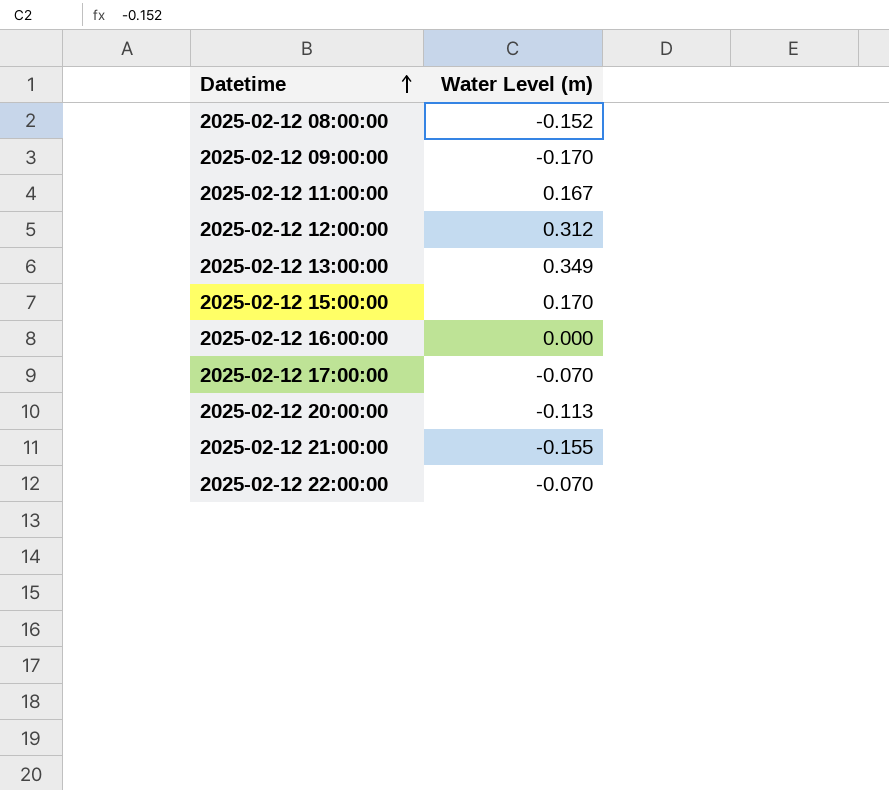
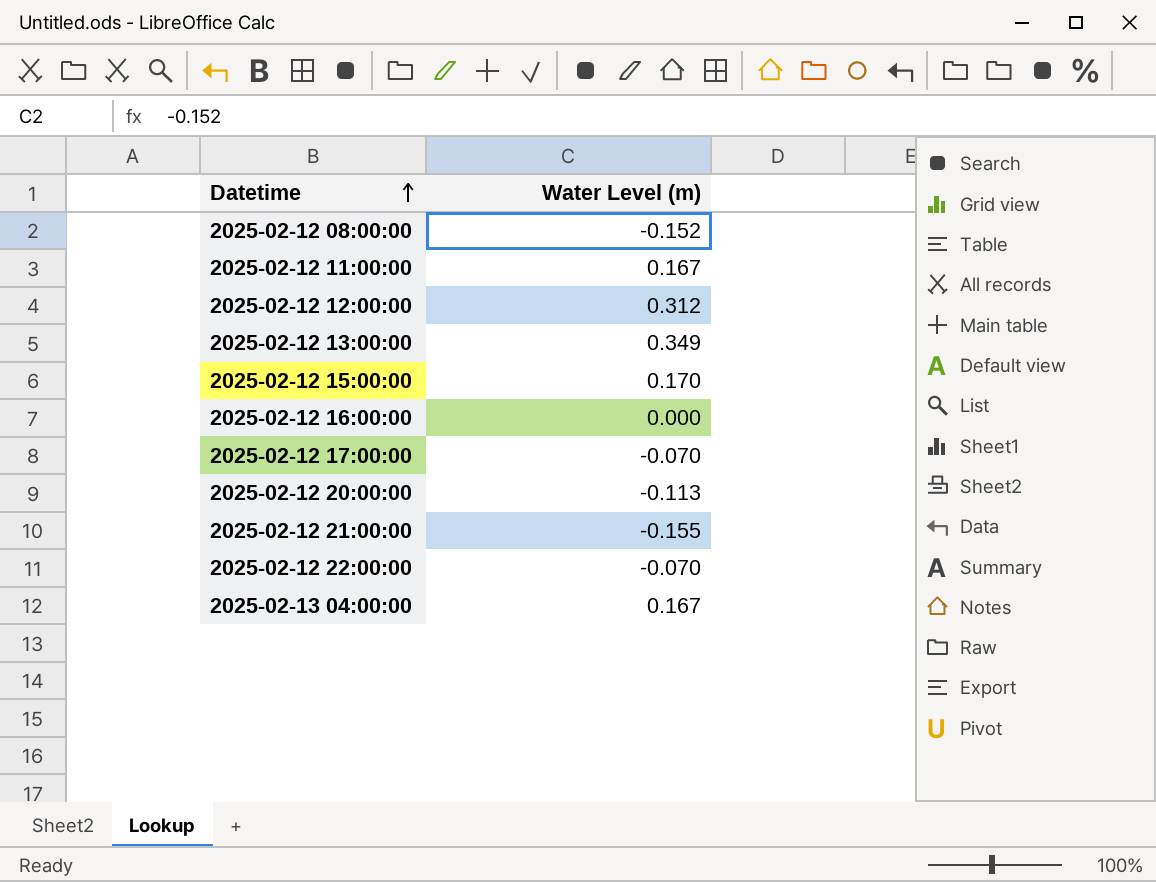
row 2025-02-12 09:00:00: -0.170 -> none
row 2025-02-13 04:00:00: none -> 0.167

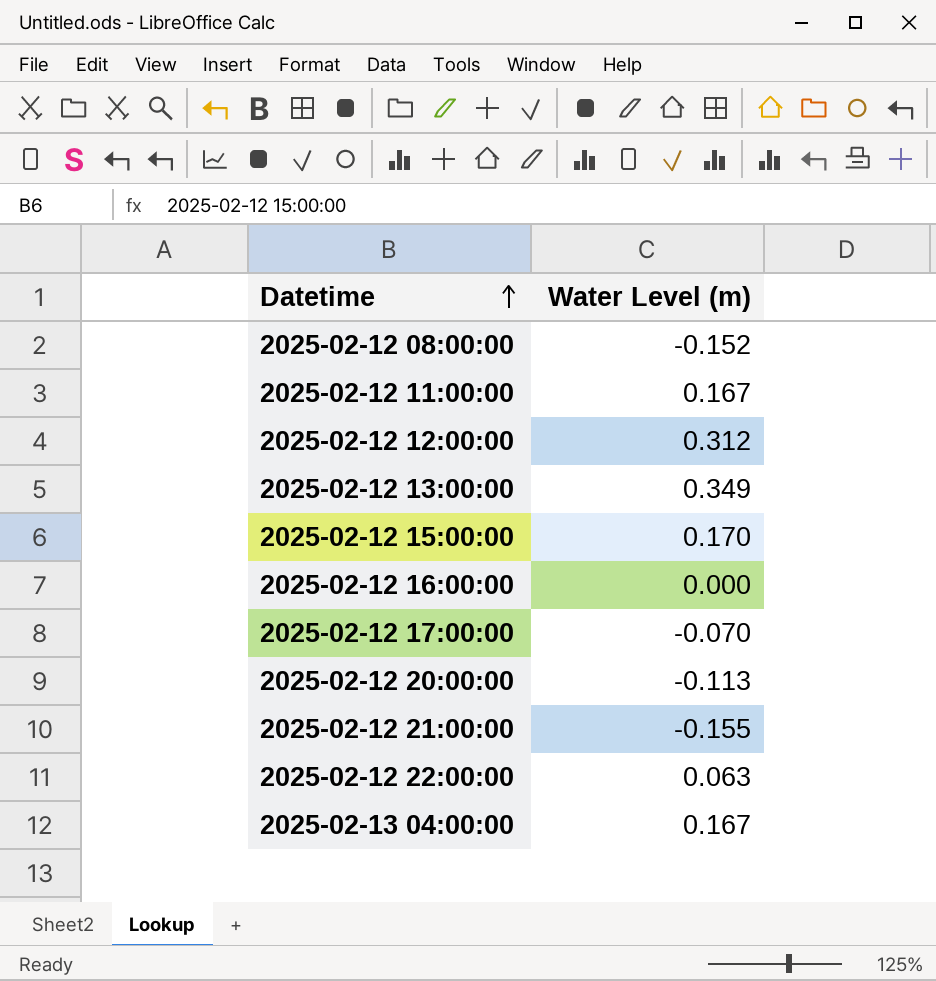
2025-02-12 22:00:00 | Water Level (m): -0.070 -> 0.063

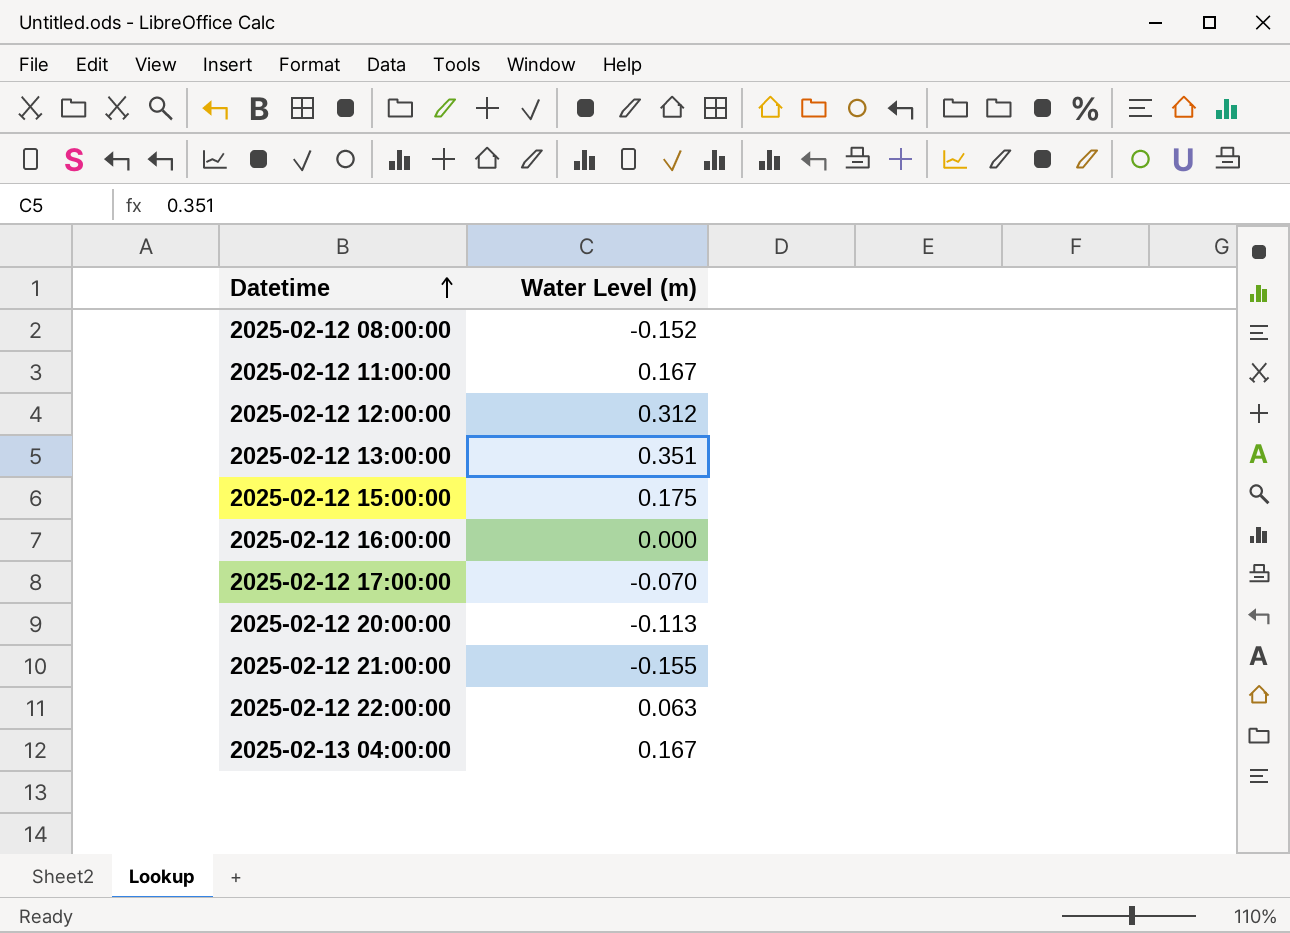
2025-02-12 13:00:00 | Water Level (m): 0.349 -> 0.351
2025-02-12 15:00:00 | Water Level (m): 0.170 -> 0.175

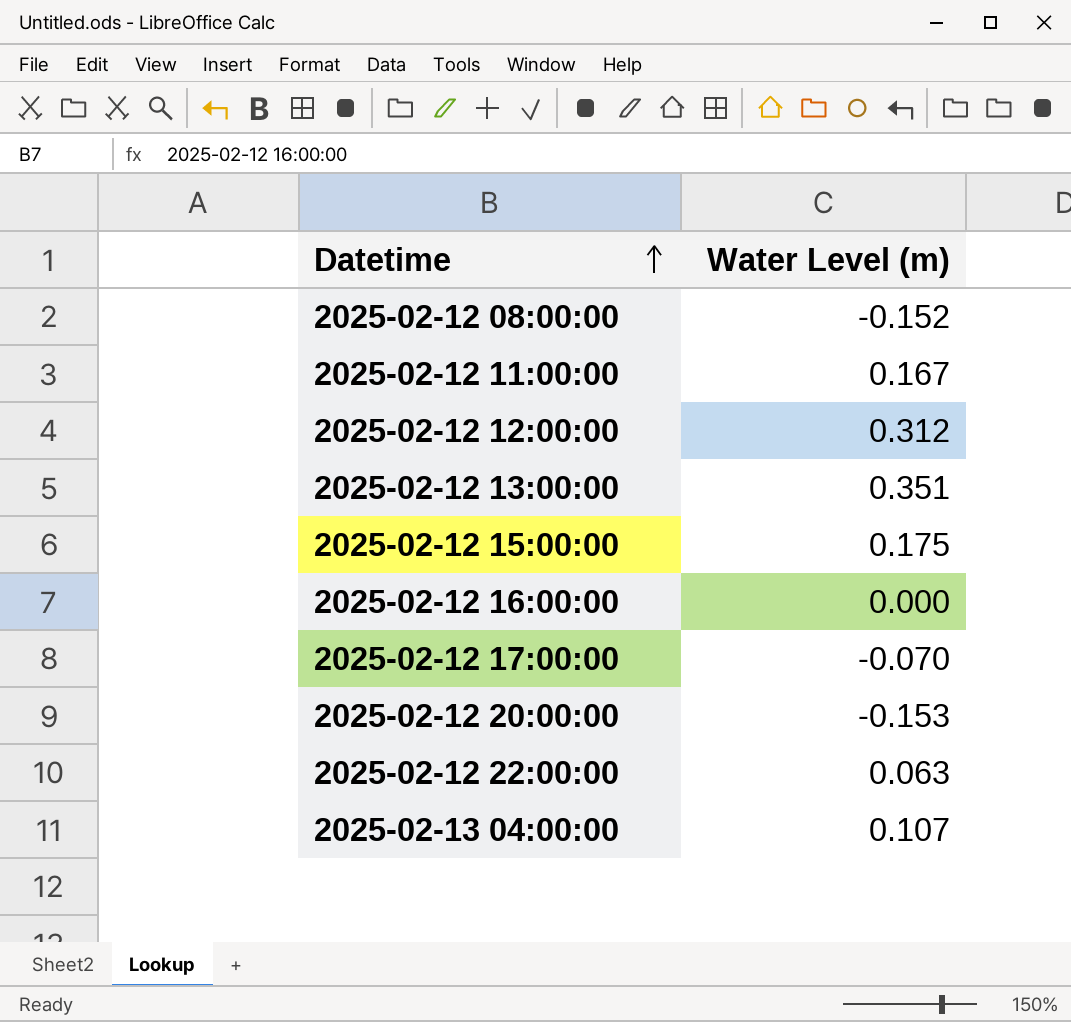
row 2025-02-12 21:00:00: -0.155 -> none
2025-02-12 20:00:00 | Water Level (m): -0.113 -> -0.153
2025-02-13 04:00:00 | Water Level (m): 0.167 -> 0.107

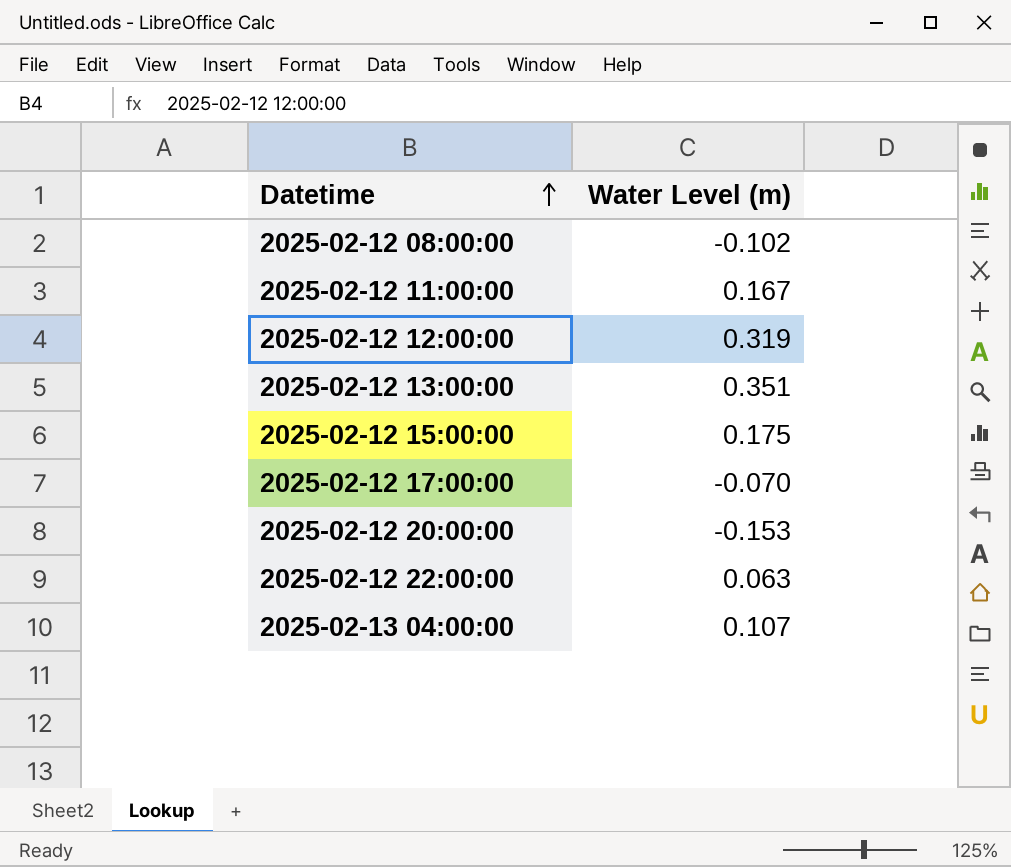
row 2025-02-12 16:00:00: 0.000 -> none
2025-02-12 08:00:00 | Water Level (m): -0.152 -> -0.102
2025-02-12 12:00:00 | Water Level (m): 0.312 -> 0.319

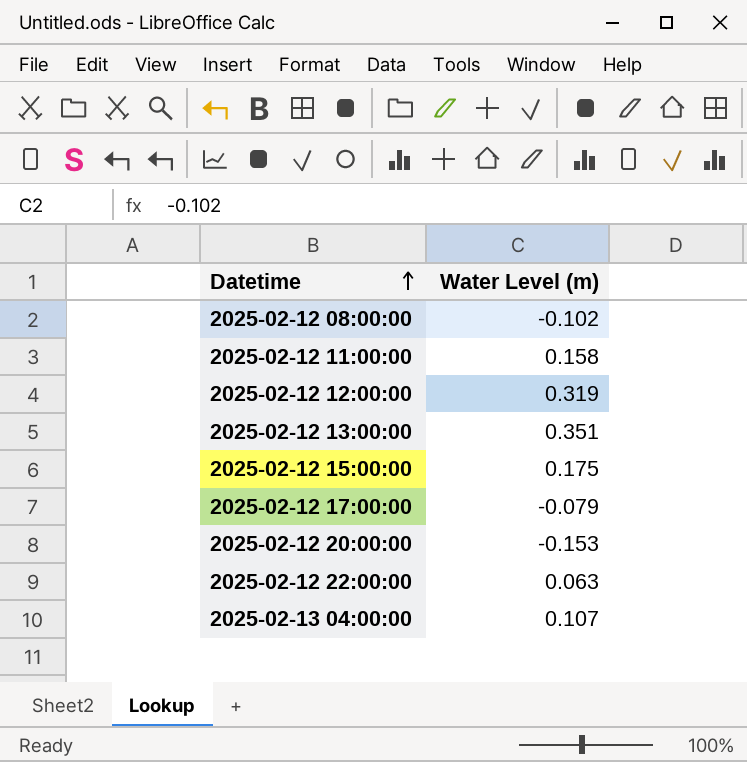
2025-02-12 11:00:00 | Water Level (m): 0.167 -> 0.158
2025-02-12 17:00:00 | Water Level (m): -0.070 -> -0.079

